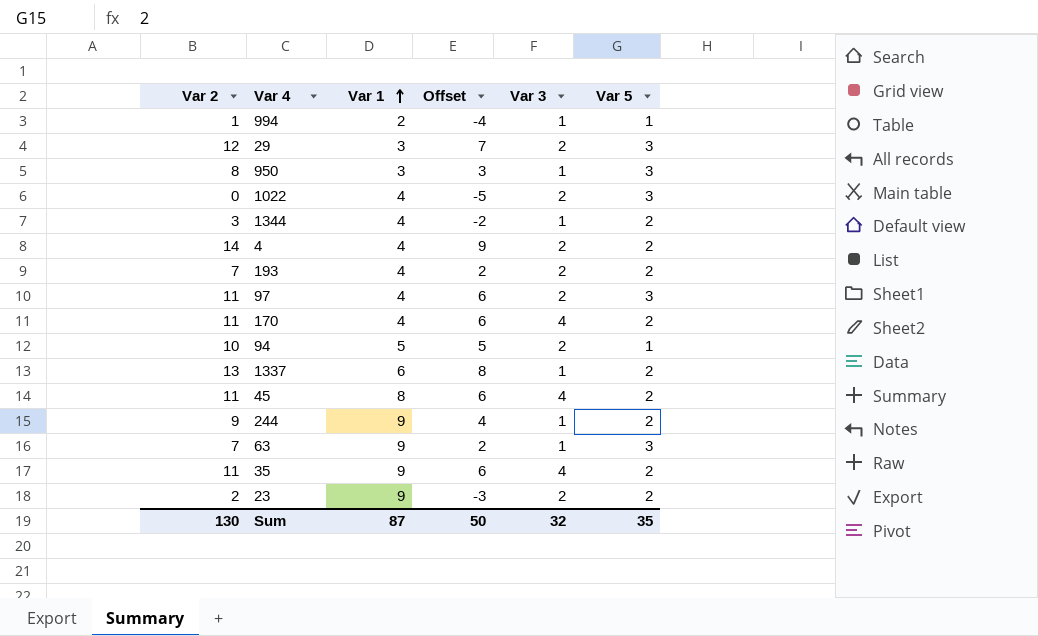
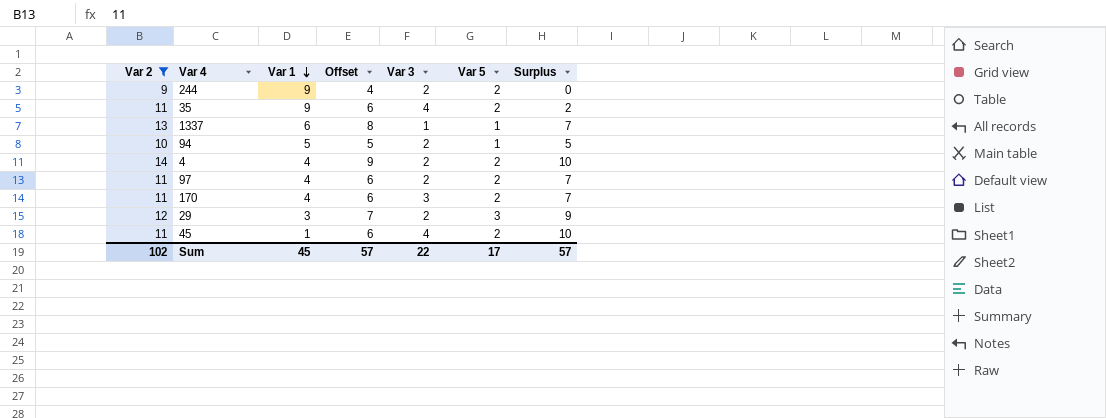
filter: none -> Var 2 >= 9
row order: Var 1 ascending -> Var 1 descending
column Surplus | formula: none -> [Var 2] - [Var 1]
244 | Var 3: 1 -> 2
1337 | Var 5: 2 -> 1
97 | Var 5: 3 -> 2
170 | Var 3: 4 -> 3
45 | Var 1: 8 -> 1
Sum | Var 2: 130 -> 102
Sum | Var 1: 87 -> 45
Sum | Offset: 50 -> 57
Sum | Var 3: 32 -> 22
Sum | Var 5: 35 -> 17

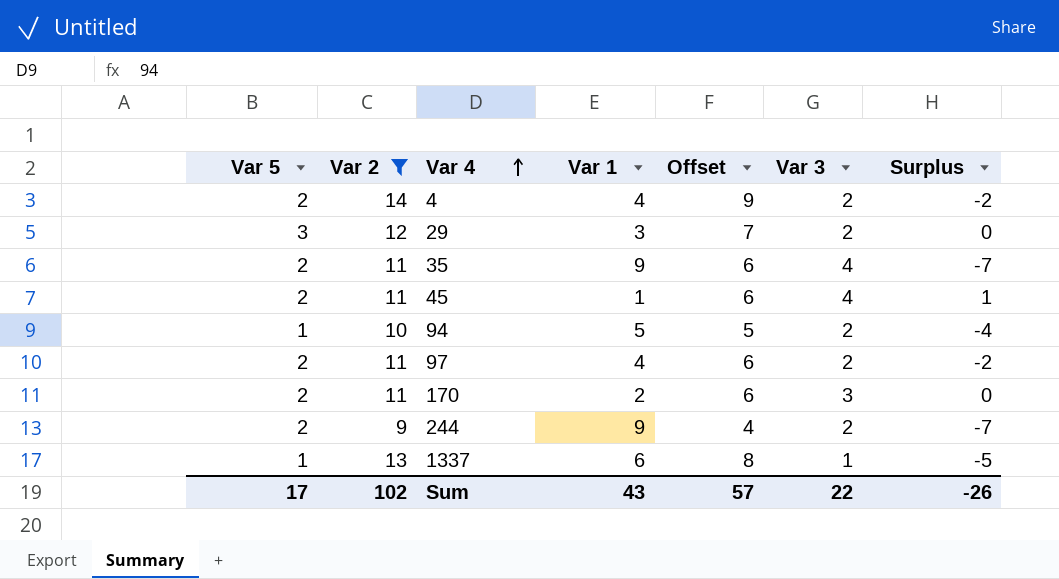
row order: Var 1 descending -> Var 4 ascending
column Var 5 | position: 6 -> 1
column Surplus | formula: [Var 2] - [Var 1] -> [Var 5] - [Var 1]
170 | Var 1: 4 -> 2
Sum | Var 1: 45 -> 43
Sum | Surplus: 57 -> -26

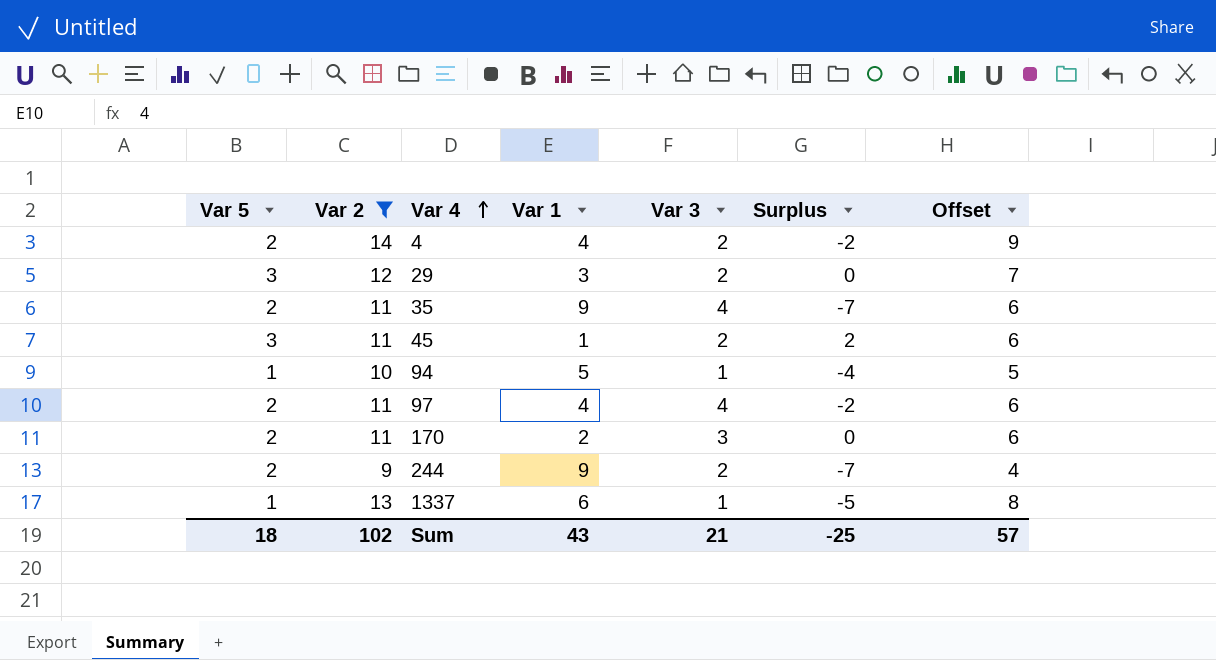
column Offset | position: 5 -> 7
45 | Var 5: 2 -> 3
45 | Var 3: 4 -> 2
45 | Surplus: 1 -> 2
94 | Var 3: 2 -> 1
97 | Var 3: 2 -> 4
Sum | Var 5: 17 -> 18
Sum | Var 3: 22 -> 21
Sum | Surplus: -26 -> -25

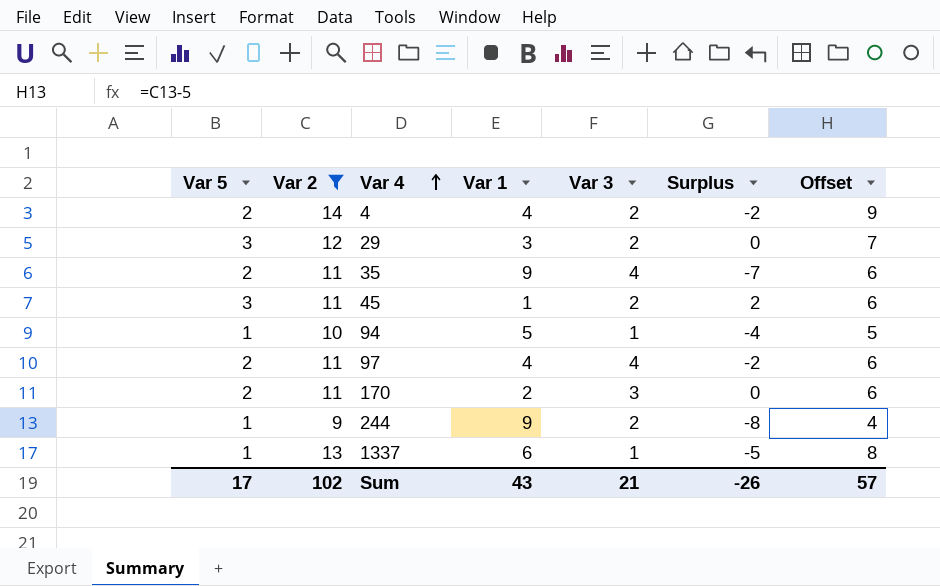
244 | Var 5: 2 -> 1
244 | Surplus: -7 -> -8
Sum | Var 5: 18 -> 17
Sum | Surplus: -25 -> -26

